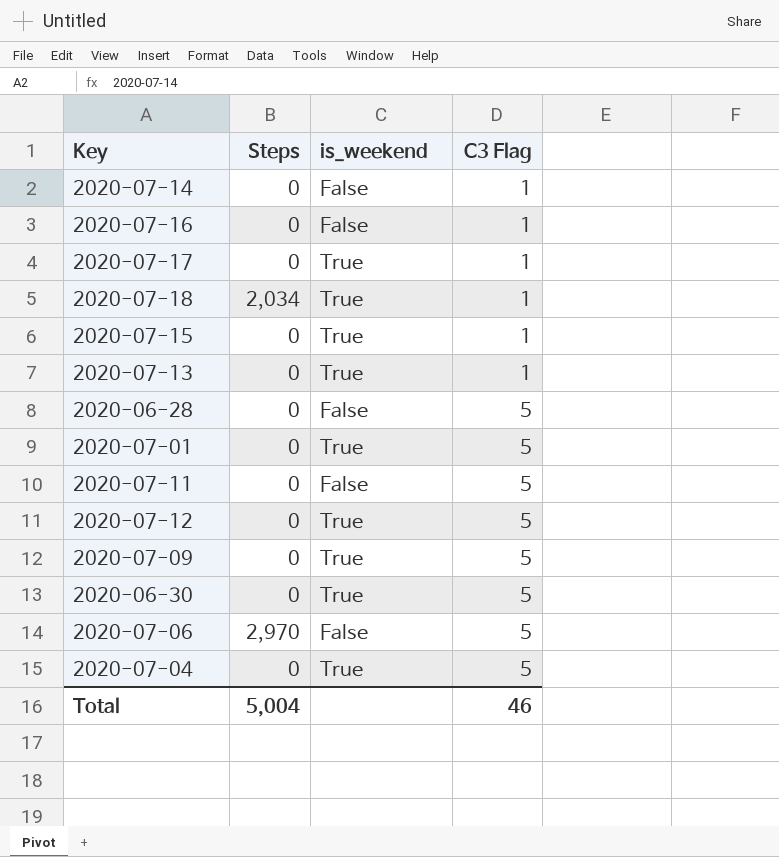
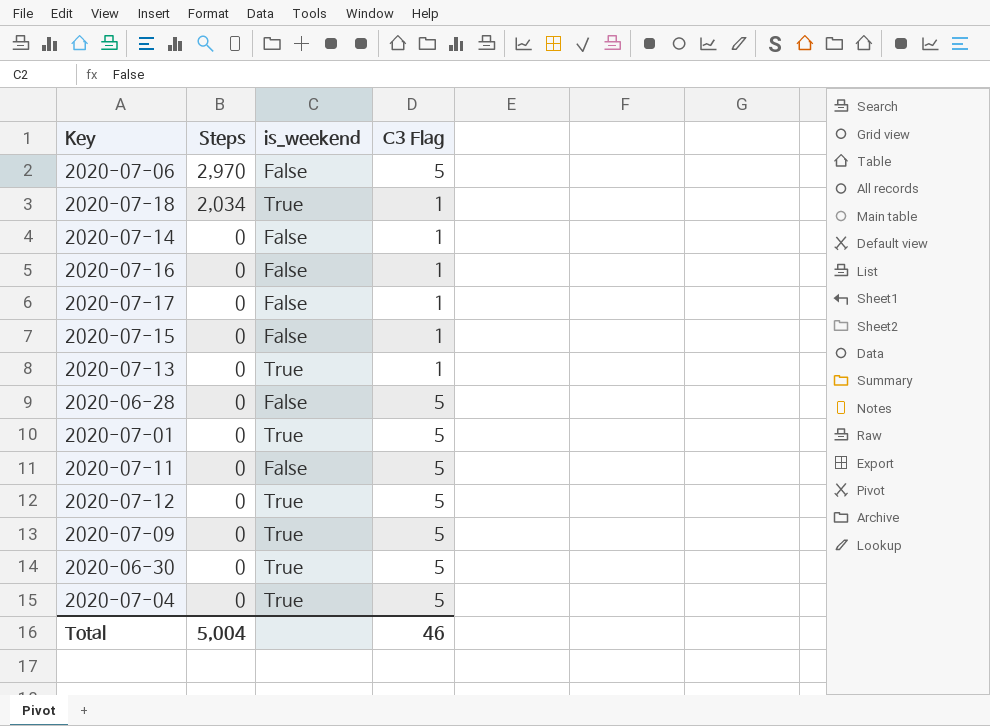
row order: C3 Flag ascending -> Steps descending
2020-07-17 | is_weekend: True -> False
2020-07-15 | is_weekend: True -> False

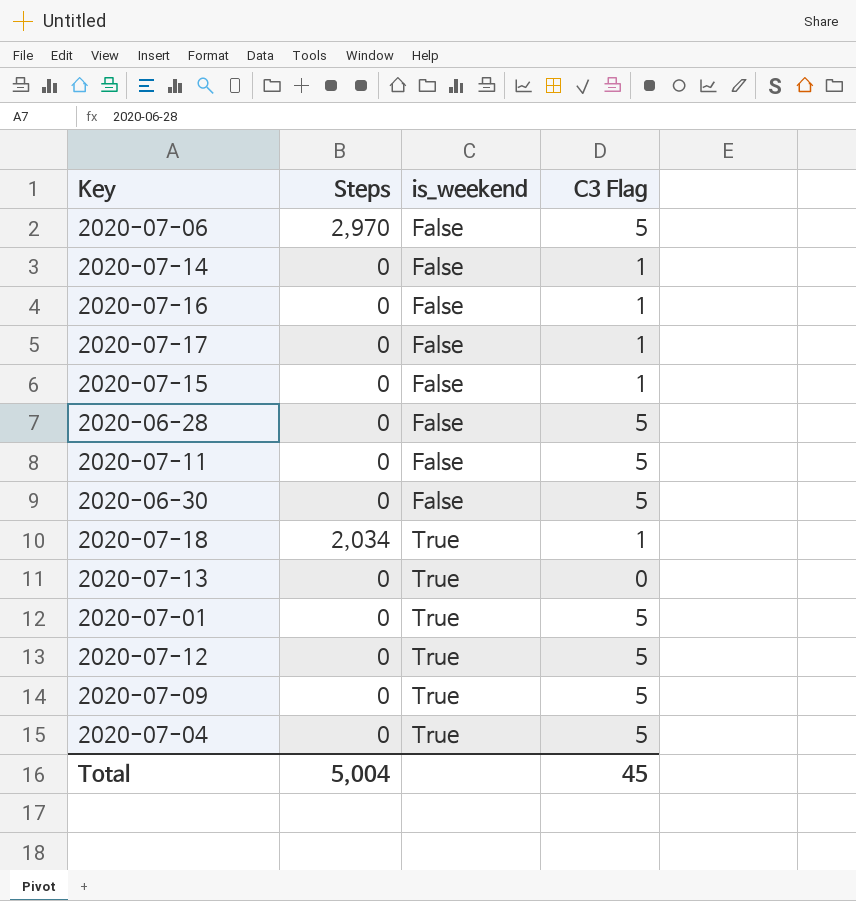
row order: Steps descending -> is_weekend ascending
2020-06-30 | is_weekend: True -> False
2020-07-13 | C3 Flag: 1 -> 0
Total | C3 Flag: 46 -> 45

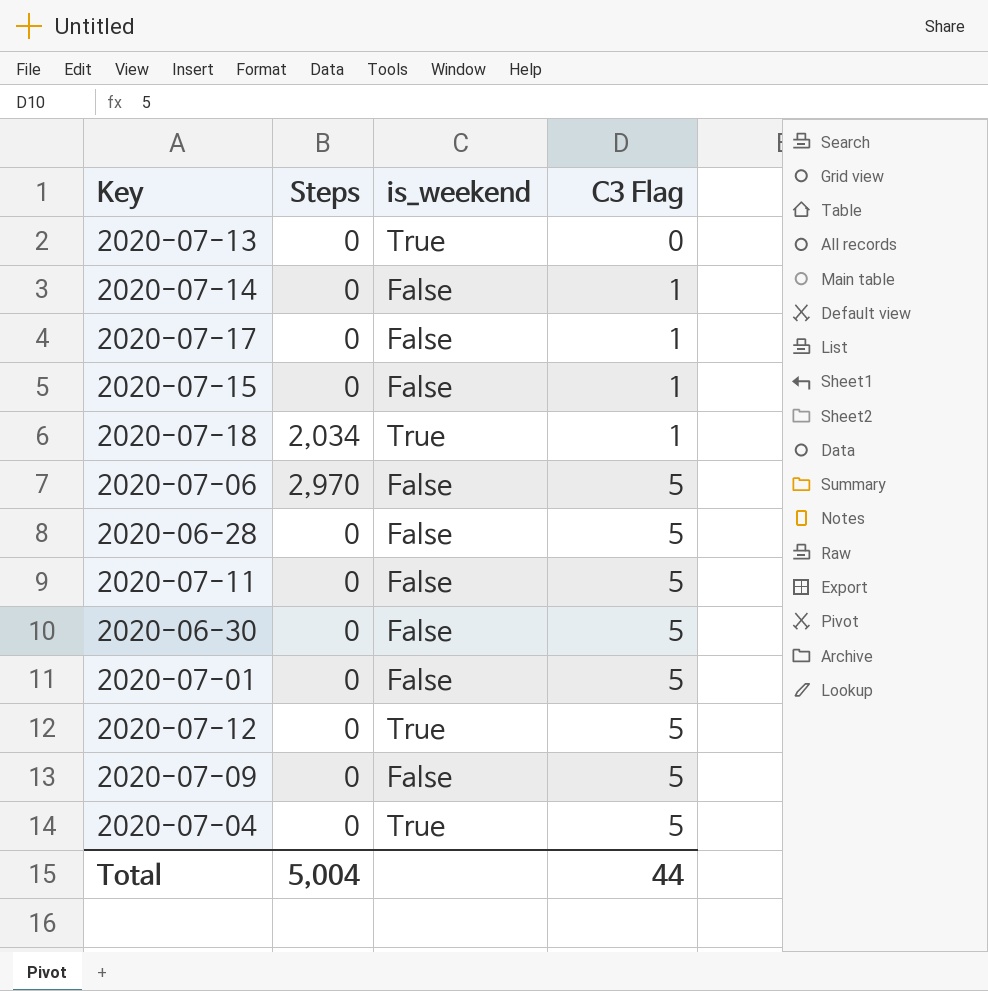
row order: is_weekend ascending -> C3 Flag ascending
row 2020-07-16: 0 | False | 1 -> none
2020-07-01 | is_weekend: True -> False
2020-07-09 | is_weekend: True -> False
Total | C3 Flag: 45 -> 44

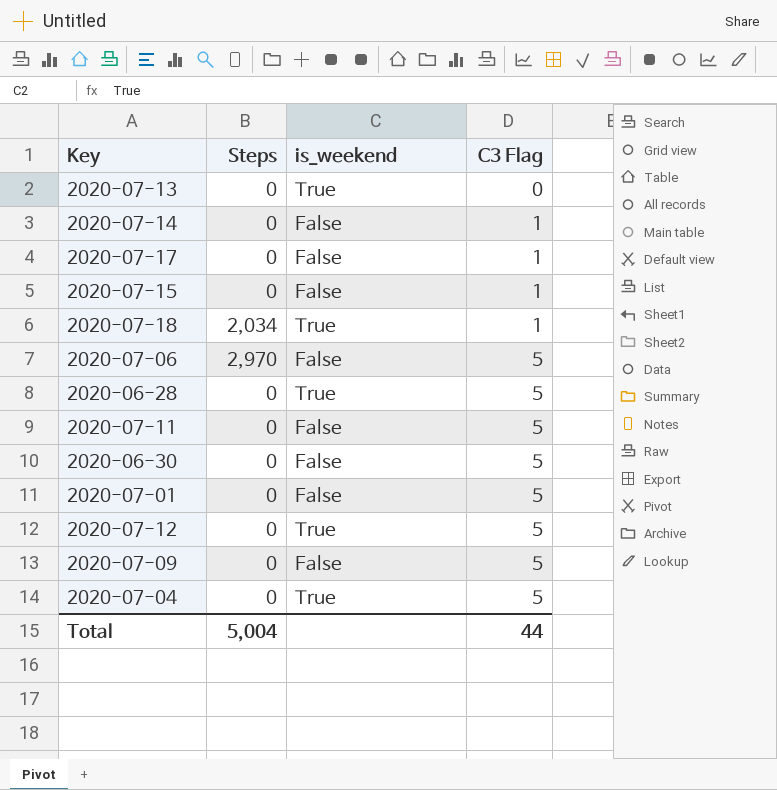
2020-06-28 | is_weekend: False -> True

